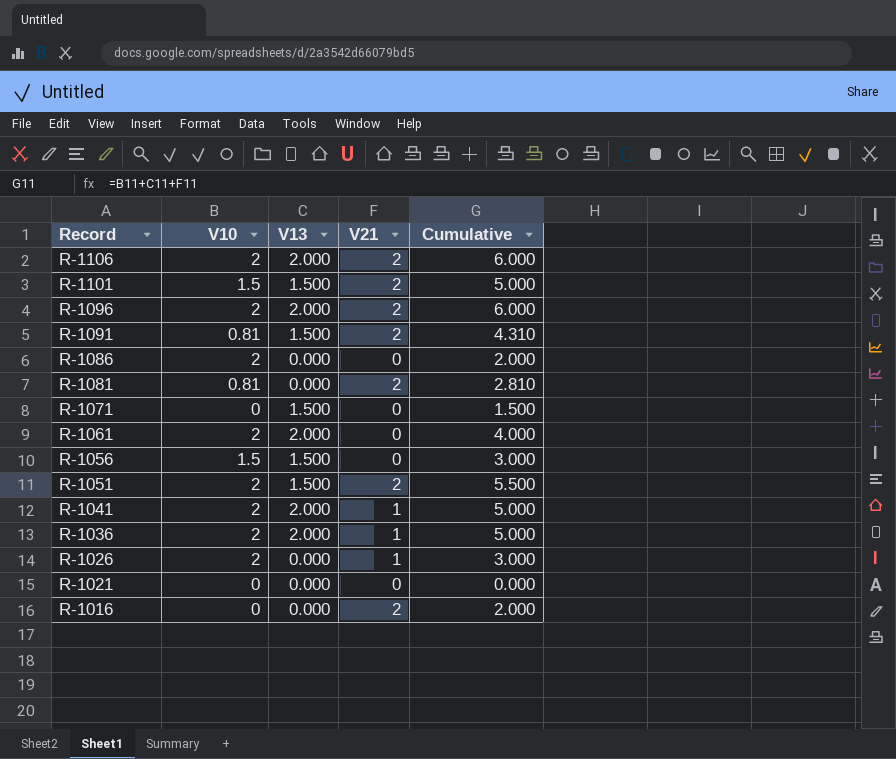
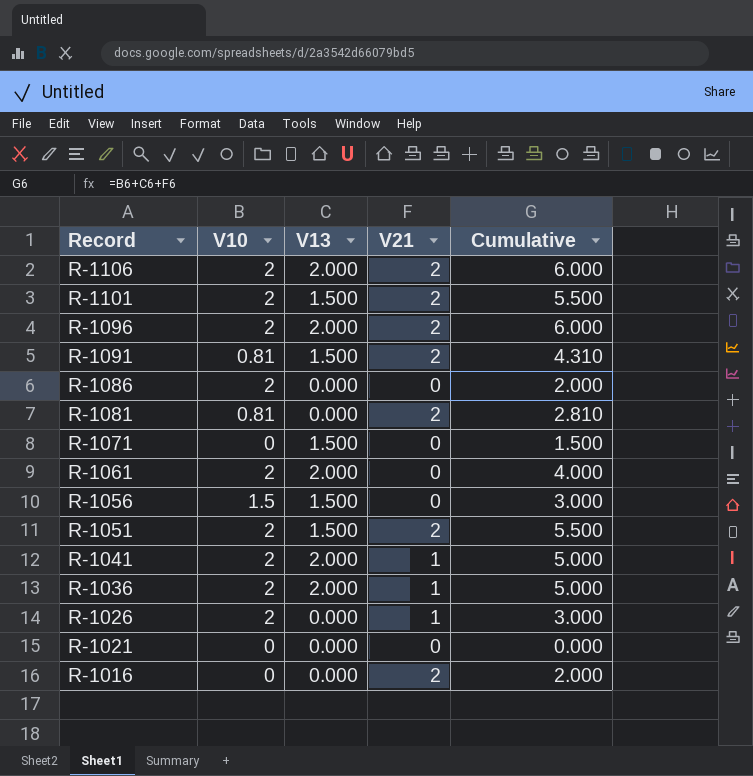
R-1101 | V10: 1.5 -> 2
R-1101 | Cumulative: 5.000 -> 5.500

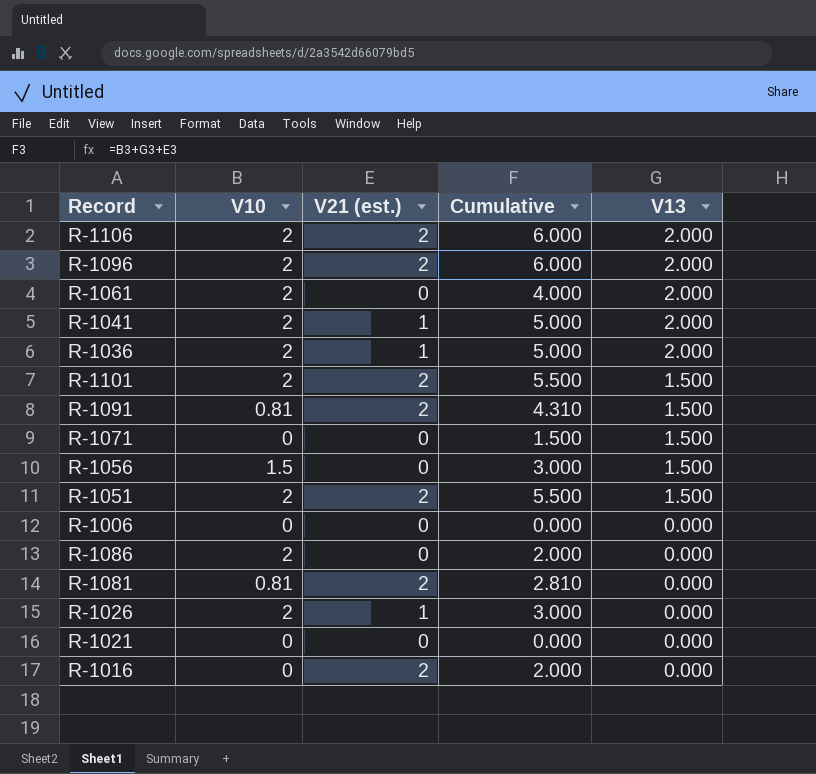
row order: Record descending -> V13 descending
column name: V21 -> V21 (est.)
column V13 | position: 3 -> 5
row R-1006: none -> 0 | 0 | 0.000 | 0.000

